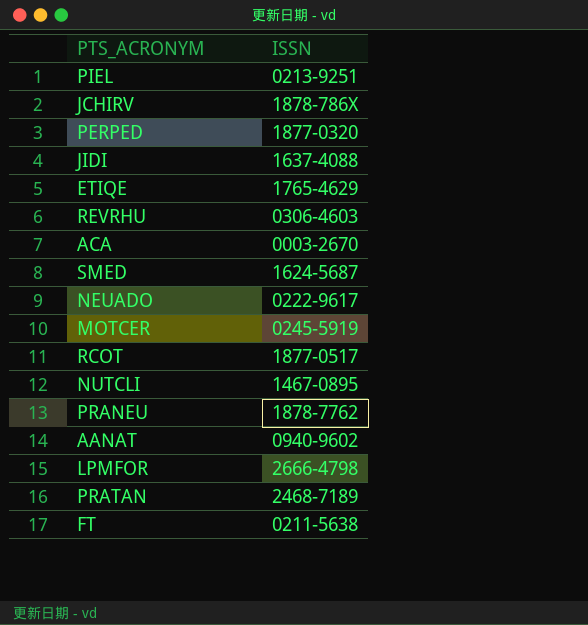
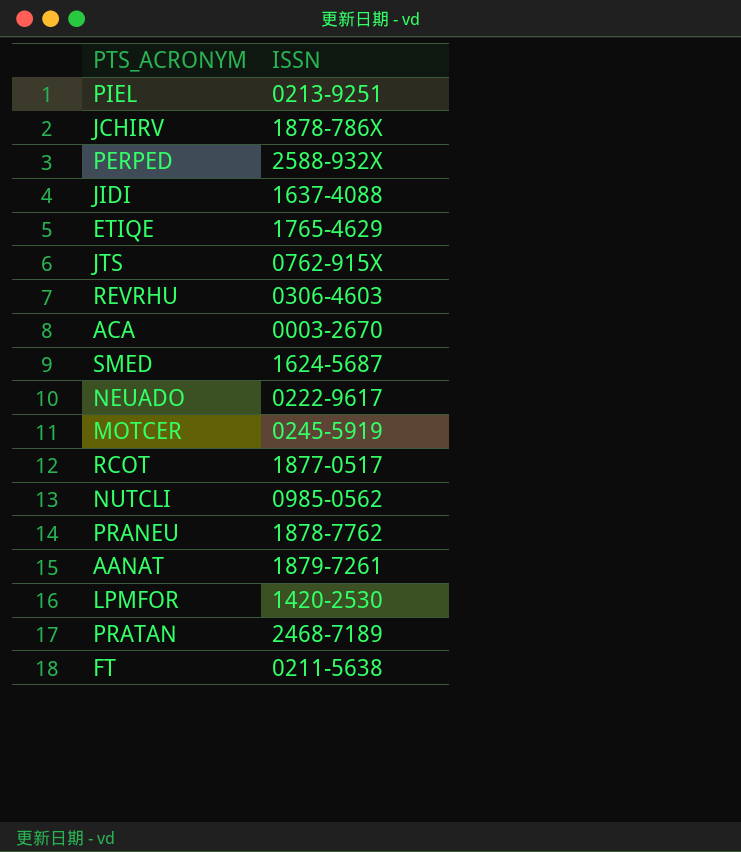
PERPED | ISSN: 1877-0320 -> 2588-932X
row JTS: none -> 0762-915X
NUTCLI | ISSN: 1467-0895 -> 0985-0562
AANAT | ISSN: 0940-9602 -> 1879-7261
LPMFOR | ISSN: 2666-4798 -> 1420-2530

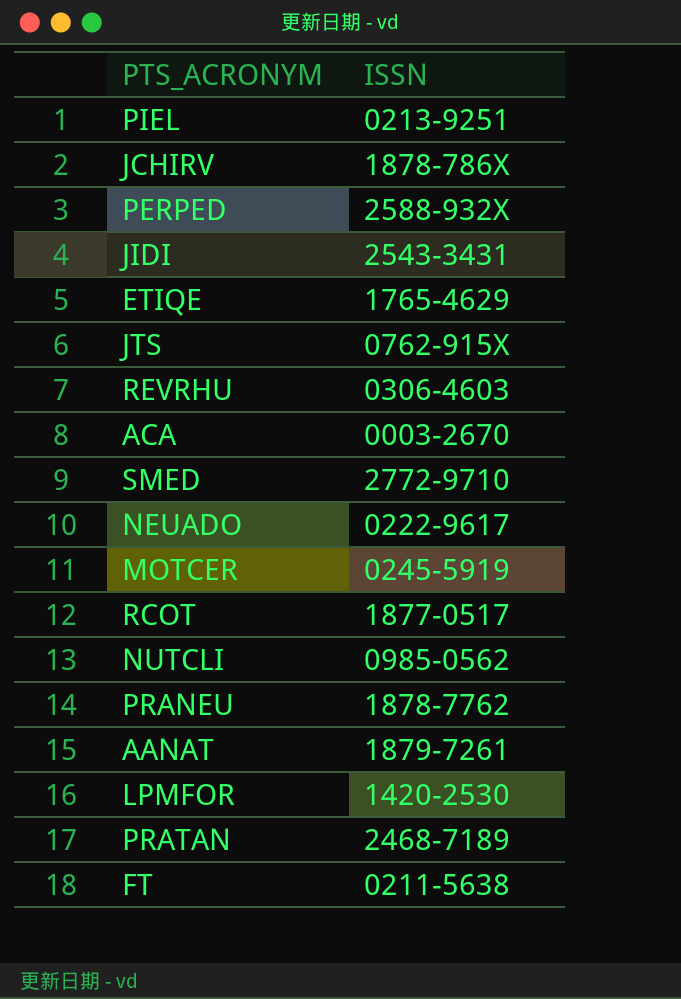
JIDI | ISSN: 1637-4088 -> 2543-3431
SMED | ISSN: 1624-5687 -> 2772-9710

